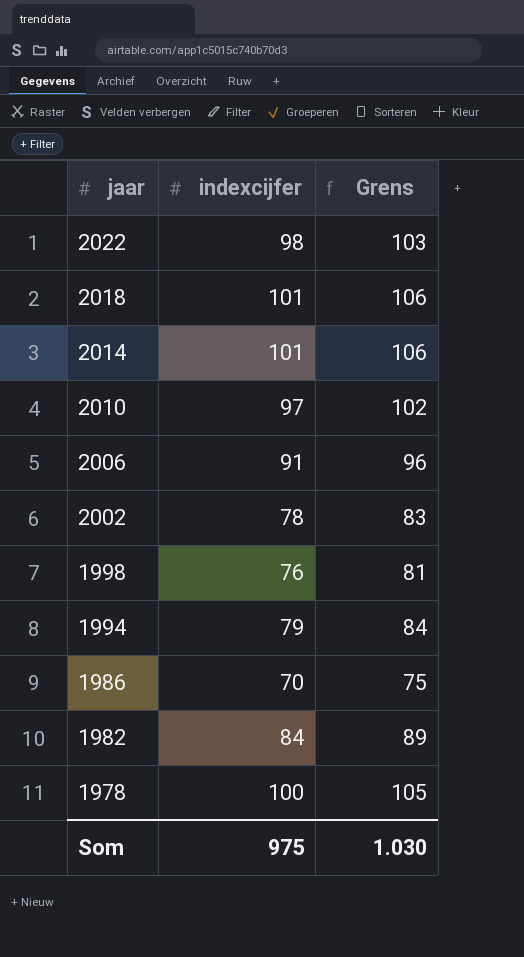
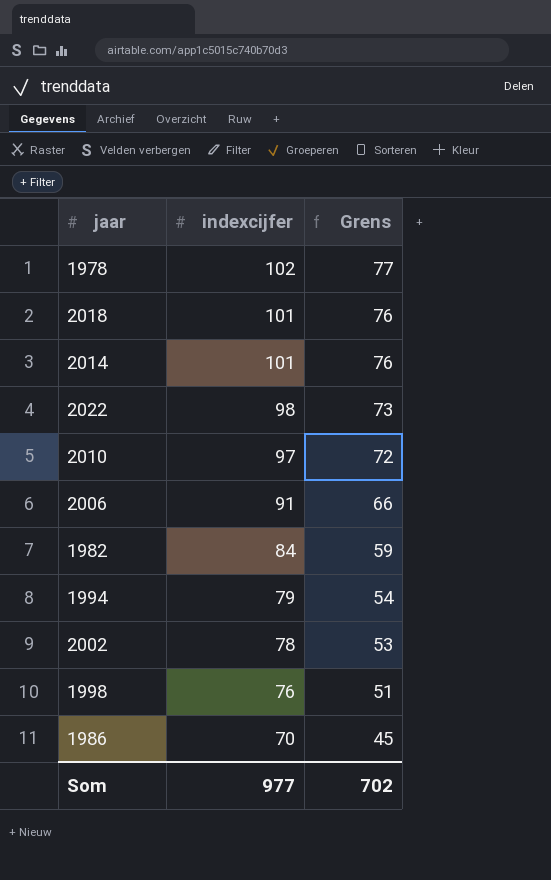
row order: jaar descending -> indexcijfer descending
column Grens | formula: [indexcijfer] + 5 -> [indexcijfer] - 25
1978 | indexcijfer: 100 -> 102
Som | indexcijfer: 975 -> 977
Som | Grens: 1.030 -> 702

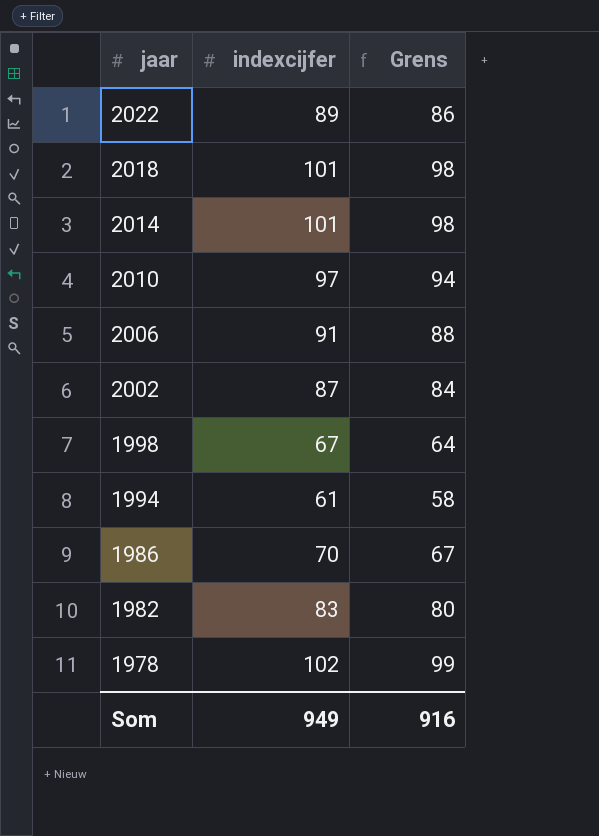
row order: indexcijfer descending -> jaar descending
column Grens | formula: [indexcijfer] - 25 -> [indexcijfer] - 3
2022 | indexcijfer: 98 -> 89
2002 | indexcijfer: 78 -> 87
1998 | indexcijfer: 76 -> 67
1994 | indexcijfer: 79 -> 61
1982 | indexcijfer: 84 -> 83
Som | indexcijfer: 977 -> 949
Som | Grens: 702 -> 916

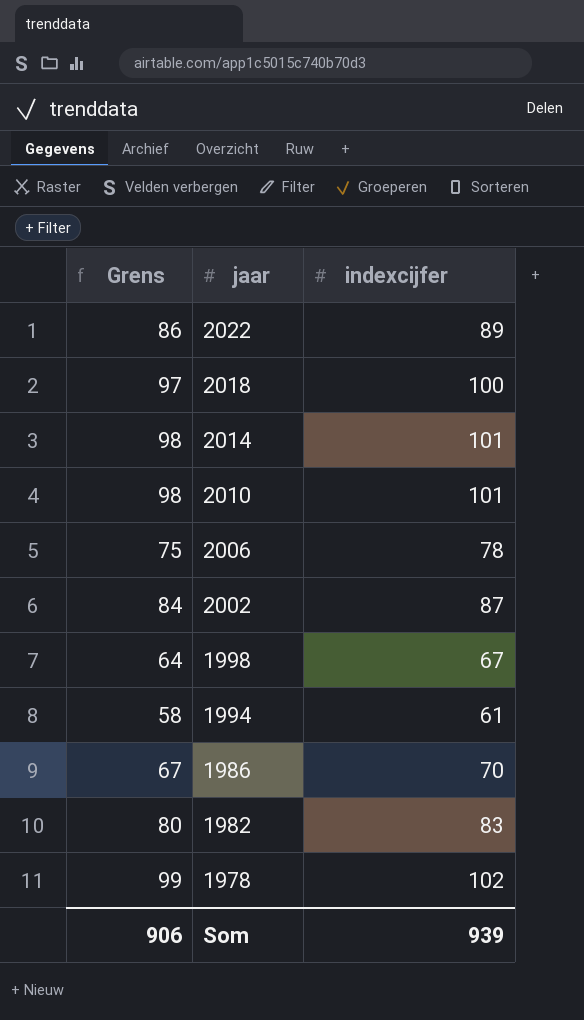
column Grens | position: 3 -> 1
2018 | Grens: 98 -> 97
2018 | indexcijfer: 101 -> 100
2010 | Grens: 94 -> 98
2010 | indexcijfer: 97 -> 101
2006 | Grens: 88 -> 75
2006 | indexcijfer: 91 -> 78
Som | Grens: 916 -> 906
Som | indexcijfer: 949 -> 939

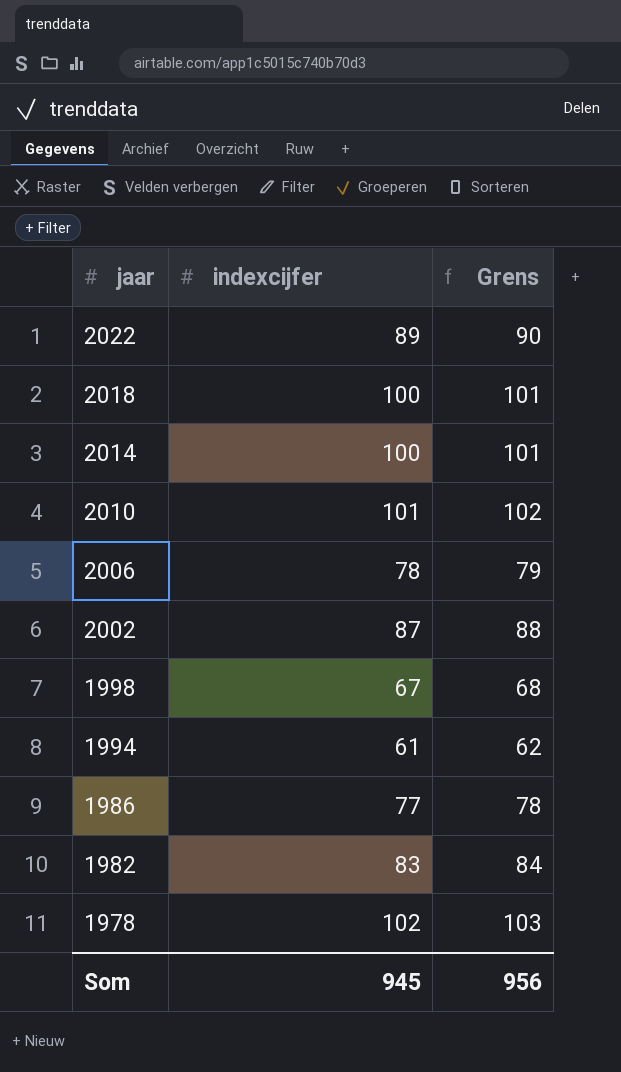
column Grens | formula: [indexcijfer] - 3 -> [indexcijfer] + 1
column Grens | position: 1 -> 3
2014 | indexcijfer: 101 -> 100
1986 | indexcijfer: 70 -> 77
Som | indexcijfer: 939 -> 945
Som | Grens: 906 -> 956

